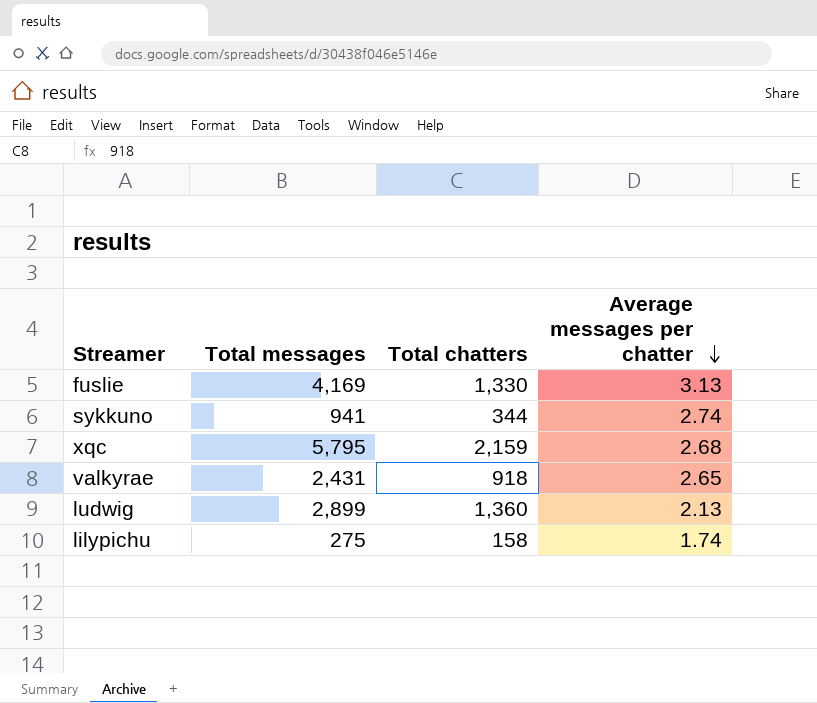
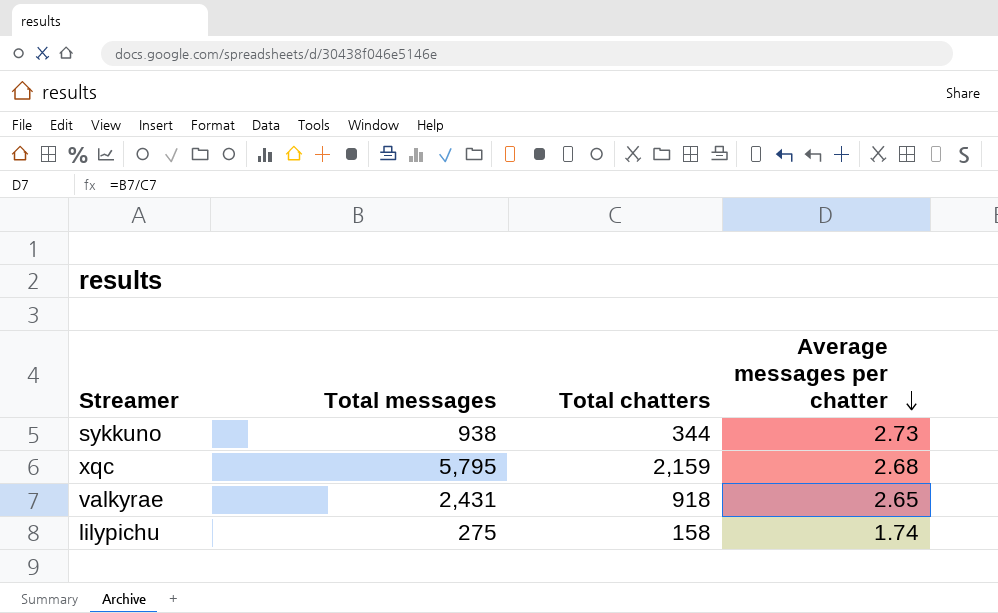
row fuslie: 4,169 | 1,330 | 3.13 -> none
row ludwig: 2,899 | 1,360 | 2.13 -> none
sykkuno | Total messages: 941 -> 938
sykkuno | Average messages per chatter: 2.74 -> 2.73

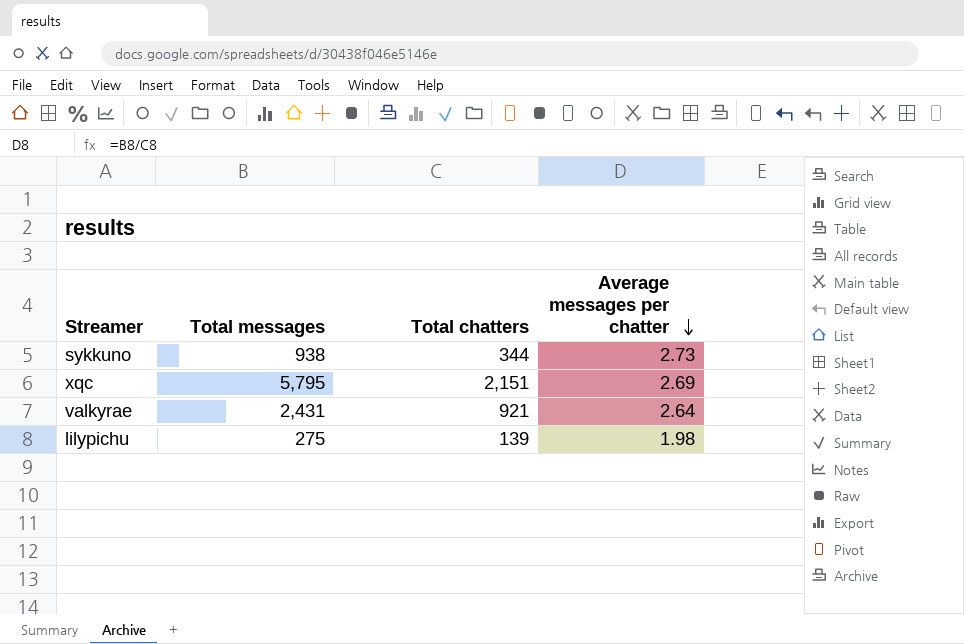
xqc | Total chatters: 2,159 -> 2,151
xqc | Average messages per chatter: 2.68 -> 2.69
valkyrae | Total chatters: 918 -> 921
valkyrae | Average messages per chatter: 2.65 -> 2.64
lilypichu | Total chatters: 158 -> 139
lilypichu | Average messages per chatter: 1.74 -> 1.98

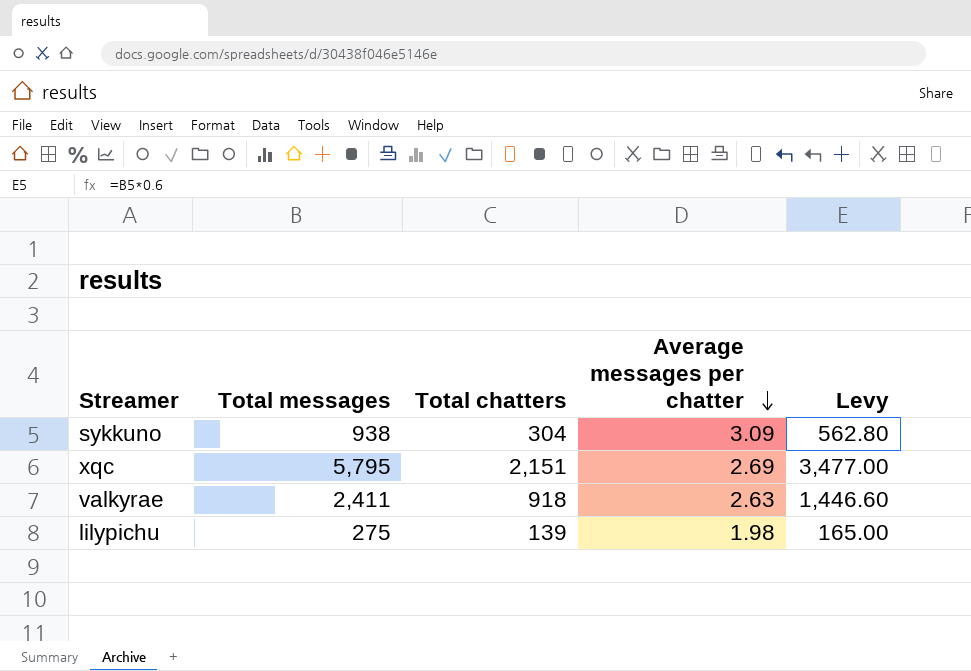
column Levy | formula: none -> [Total messages] * 0.6
sykkuno | Total chatters: 344 -> 304
sykkuno | Average messages per chatter: 2.73 -> 3.09
valkyrae | Total messages: 2,431 -> 2,411
valkyrae | Total chatters: 921 -> 918
valkyrae | Average messages per chatter: 2.64 -> 2.63

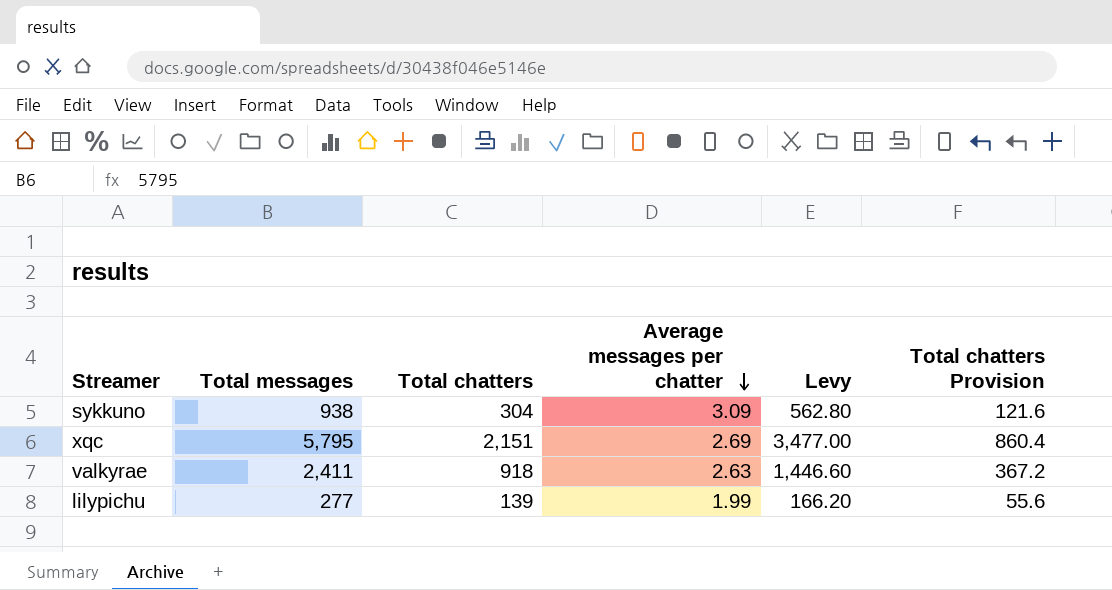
column Total chatters Provision | formula: none -> [Total chatters] * 0.4
lilypichu | Total messages: 275 -> 277
lilypichu | Average messages per chatter: 1.98 -> 1.99
lilypichu | Levy: 165.00 -> 166.20

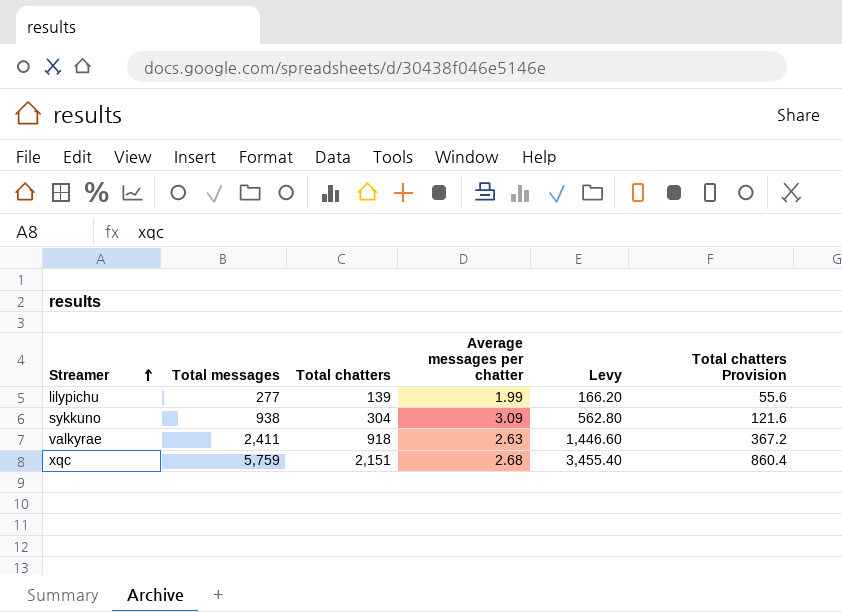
row order: Average messages per chatter descending -> Streamer ascending
xqc | Total messages: 5,795 -> 5,759
xqc | Average messages per chatter: 2.69 -> 2.68
xqc | Levy: 3,477.00 -> 3,455.40

